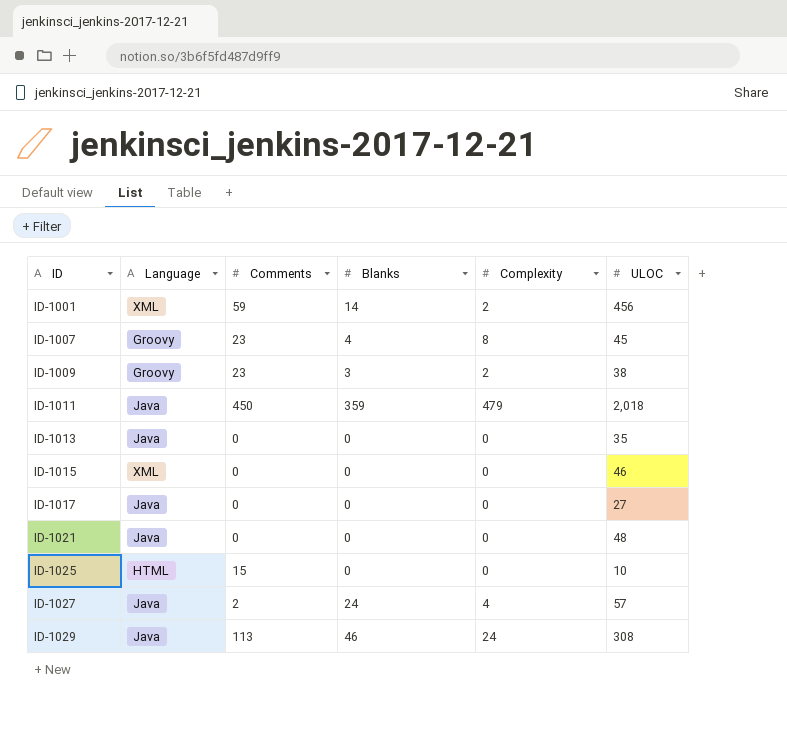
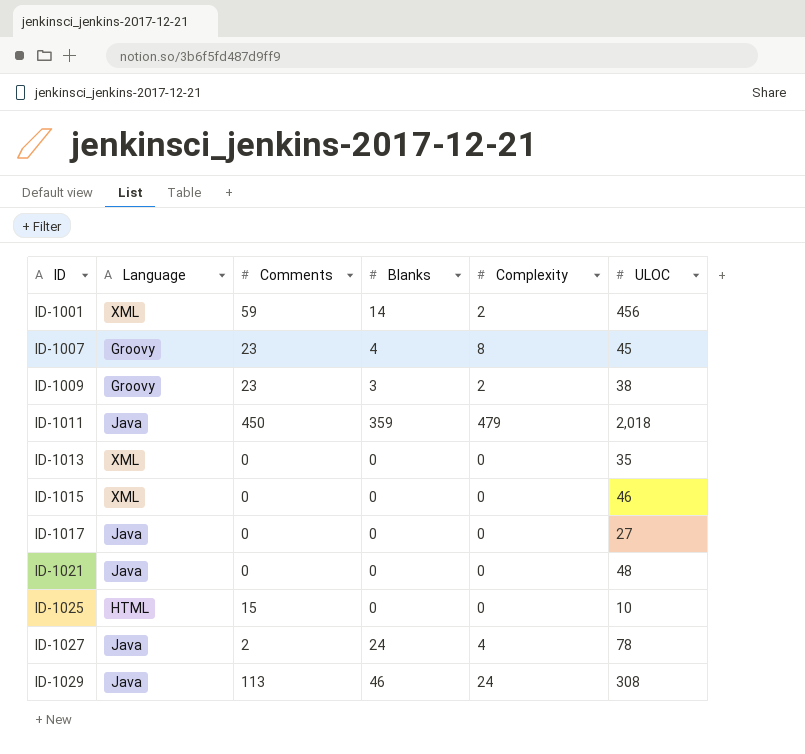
ID-1013 | Language: Java -> XML
ID-1027 | ULOC: 57 -> 78

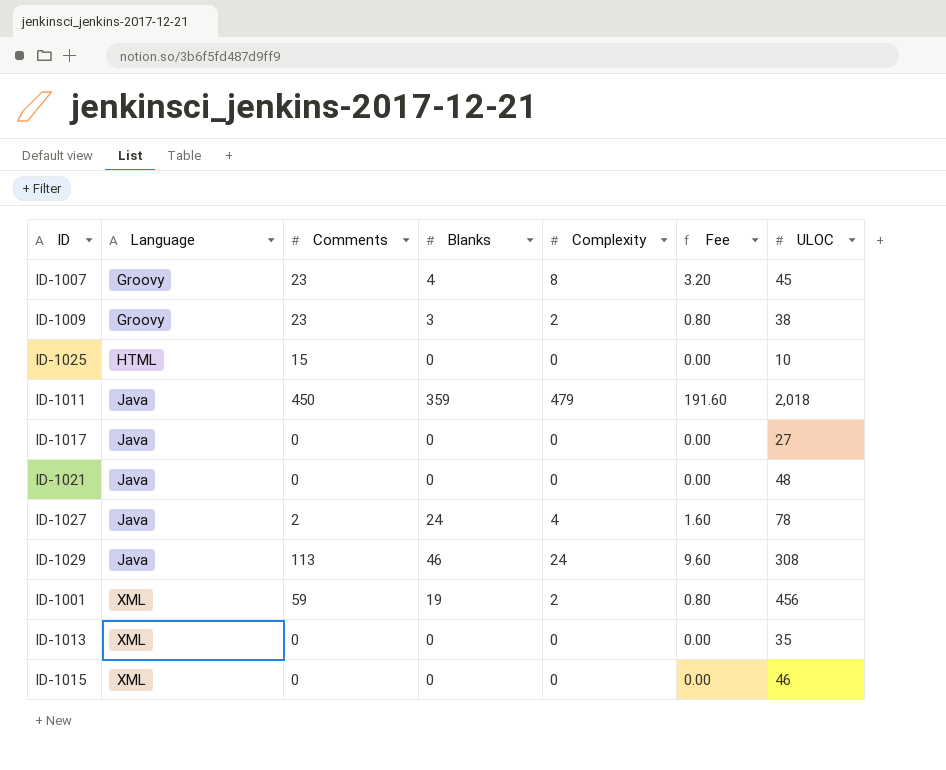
row order: ID ascending -> Language ascending
column Fee | formula: none -> [Complexity] * 0.4
ID-1001 | Blanks: 14 -> 19

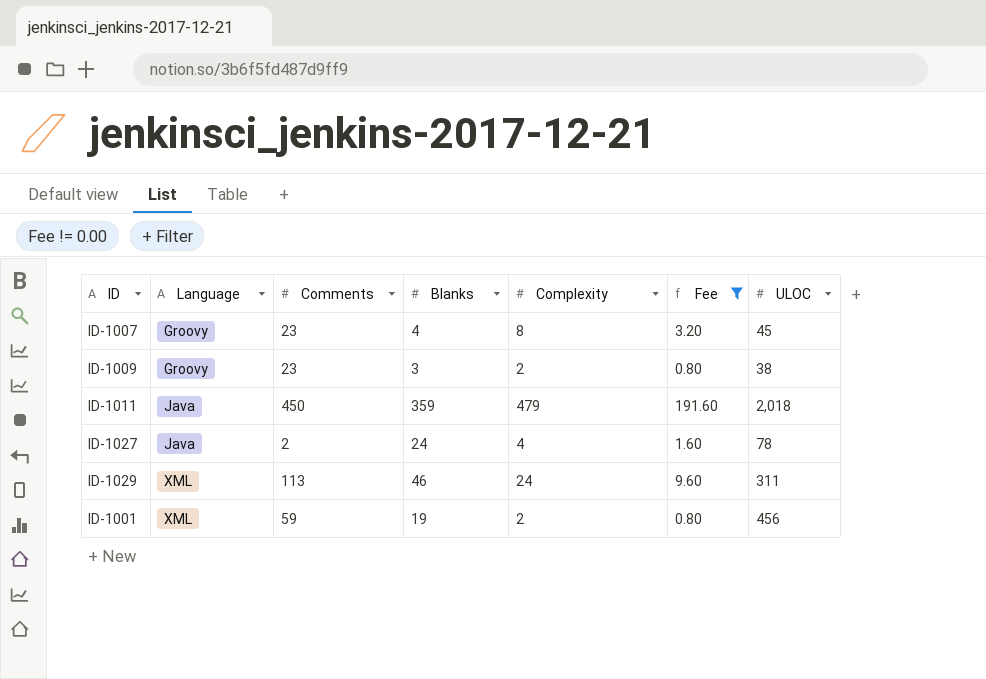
filter: none -> Fee != 0.00
ID-1029 | Language: Java -> XML
ID-1029 | ULOC: 308 -> 311

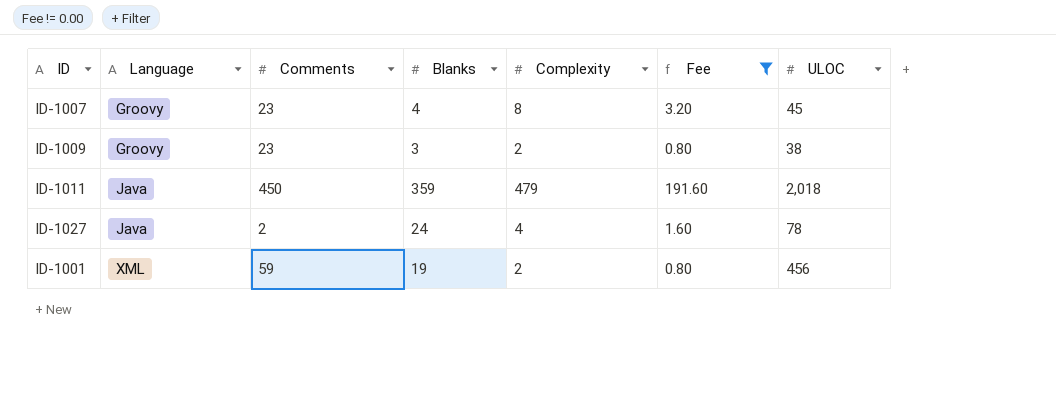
row ID-1029: XML | 113 | 46 | 24 | 9.60 | 311 -> none

